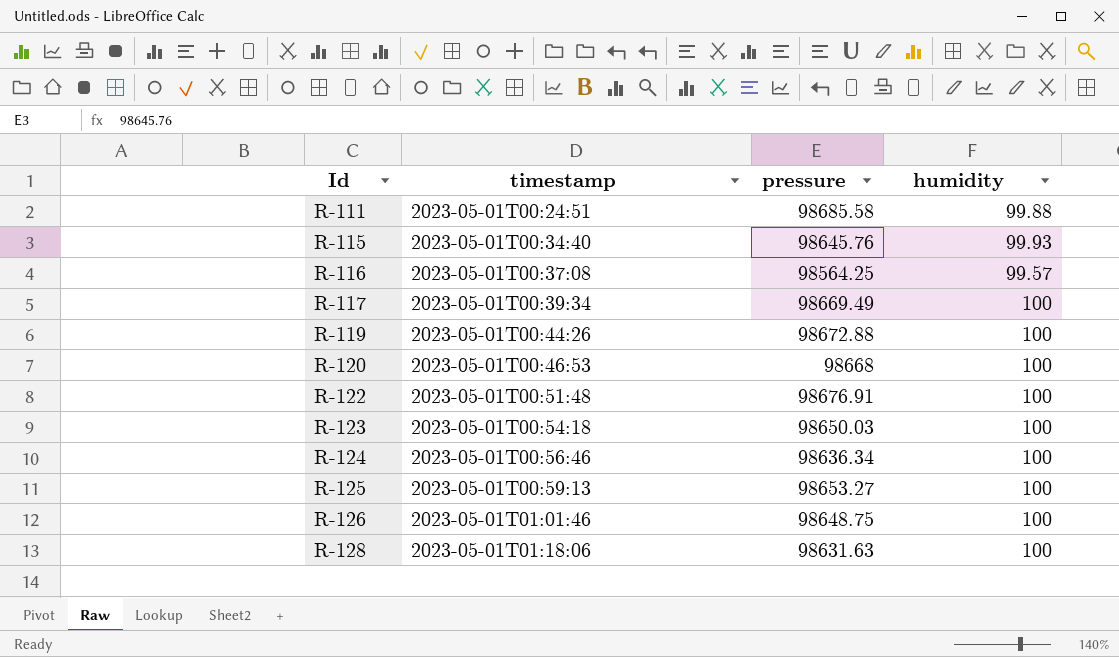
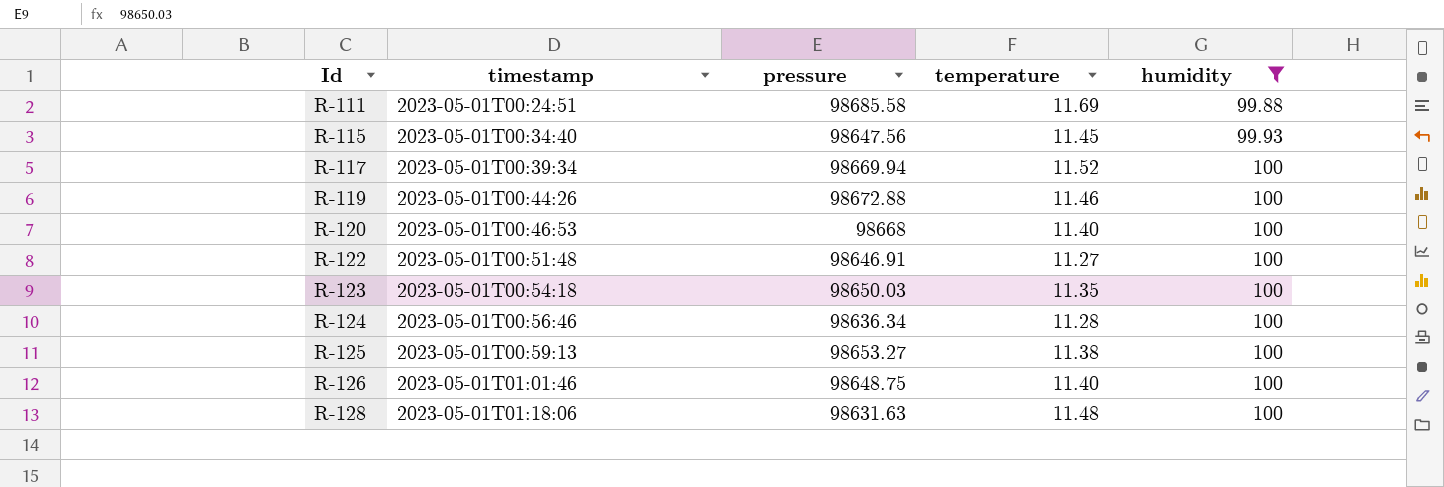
filter: none -> humidity != 99.57
column temperature | position: none -> 4
R-115 | pressure: 98645.76 -> 98647.56
R-117 | pressure: 98669.49 -> 98669.94
R-122 | pressure: 98676.91 -> 98646.91

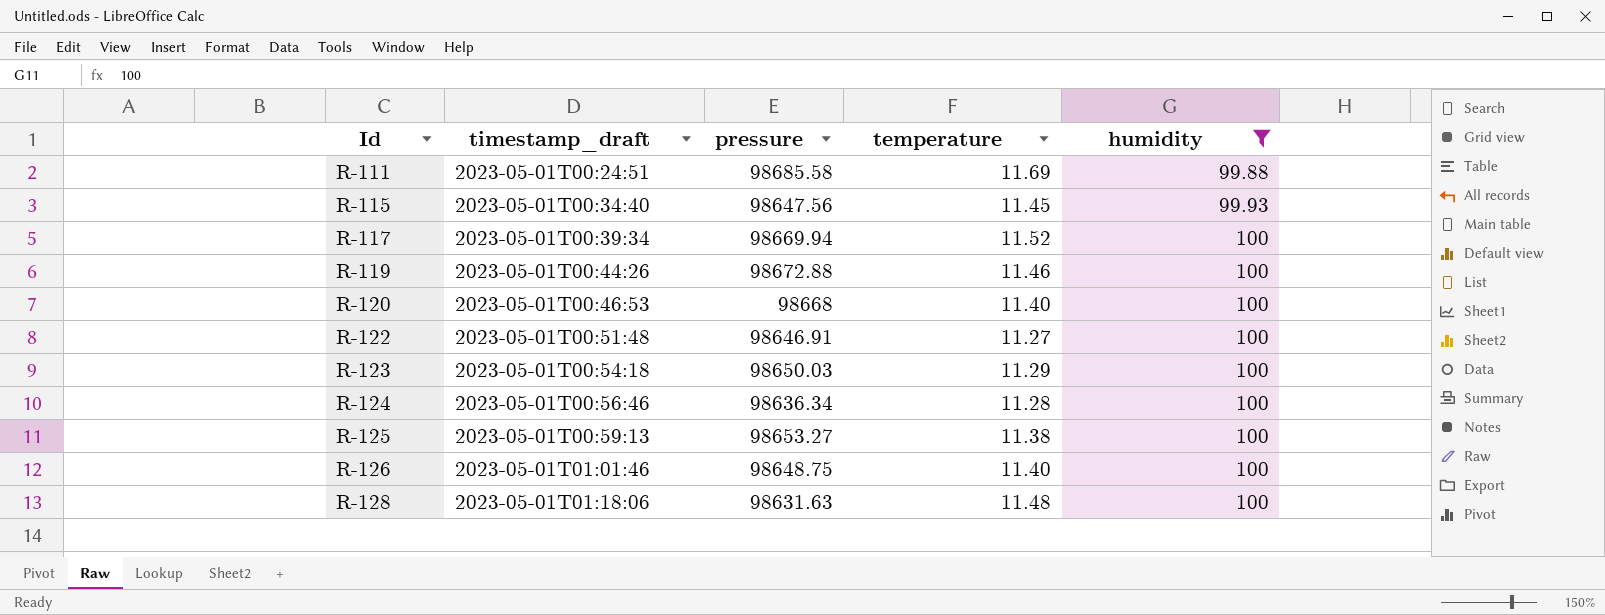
column name: timestamp -> timestamp_draft
R-123 | temperature: 11.35 -> 11.29

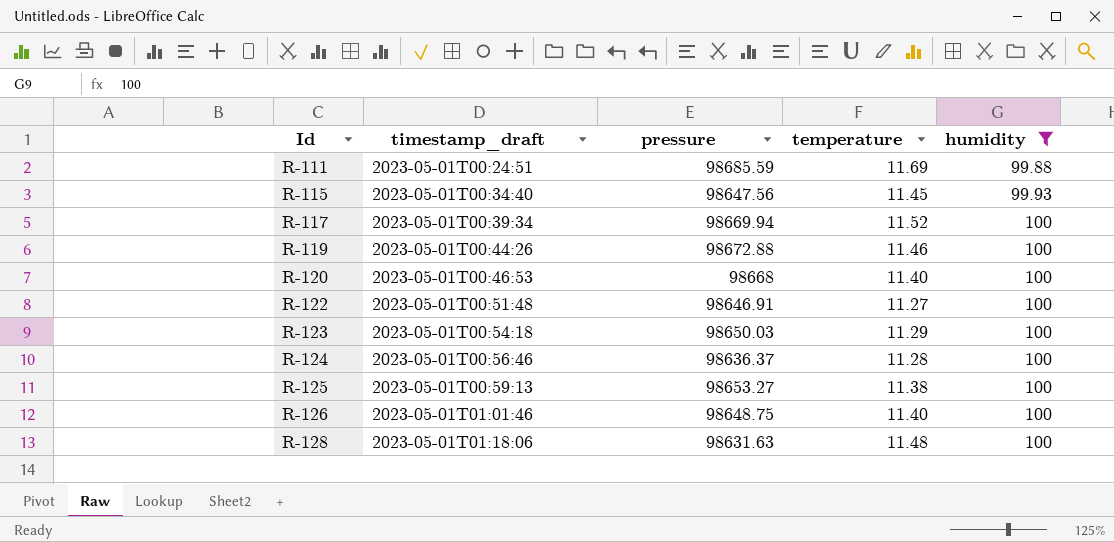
R-111 | pressure: 98685.58 -> 98685.59
R-124 | pressure: 98636.34 -> 98636.37

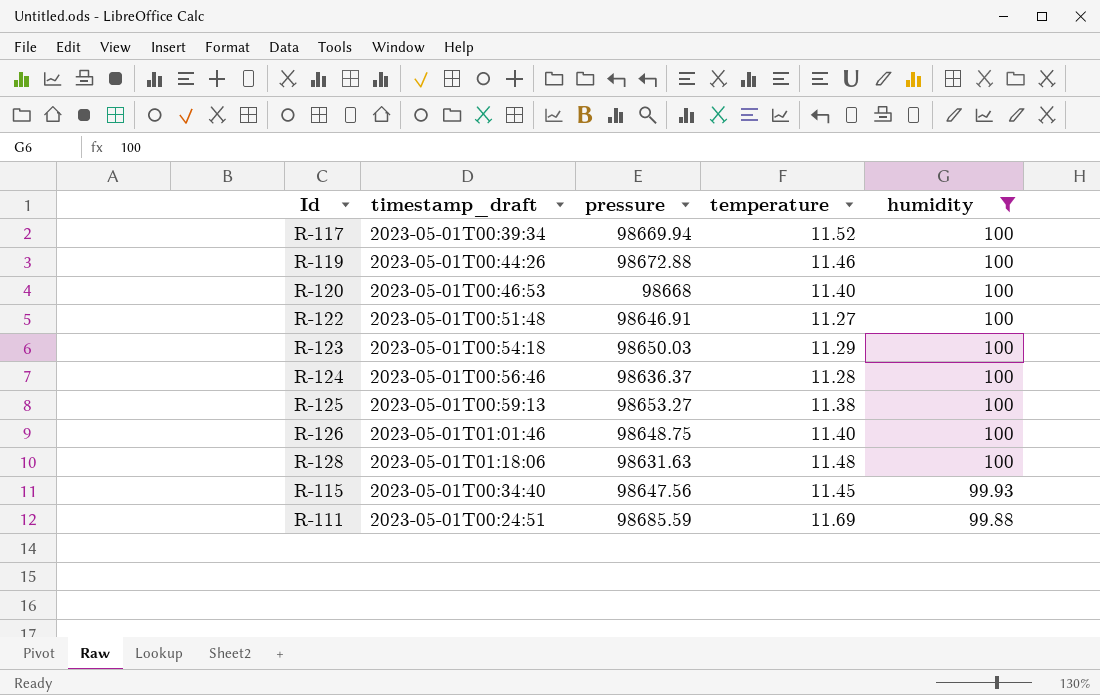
row order: Id ascending -> humidity descending

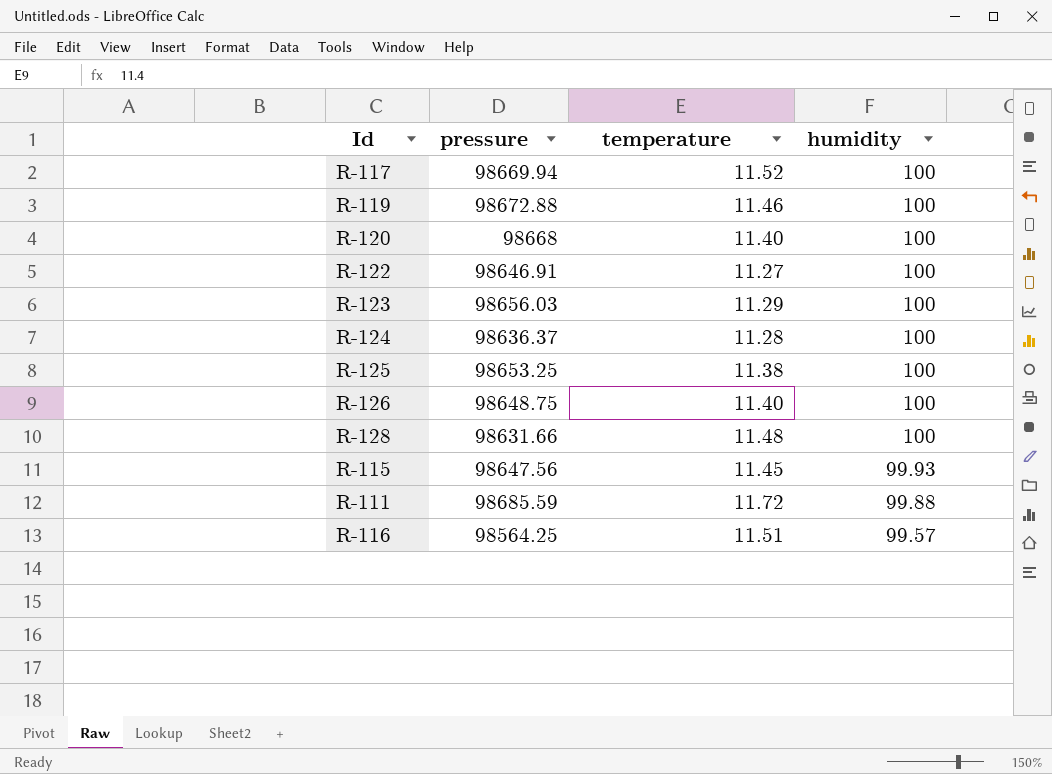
filter: humidity != 99.57 -> none
column timestamp_draft | position: 2 -> none
R-123 | pressure: 98650.03 -> 98656.03
R-125 | pressure: 98653.27 -> 98653.25
R-128 | pressure: 98631.63 -> 98631.66
R-111 | temperature: 11.69 -> 11.72

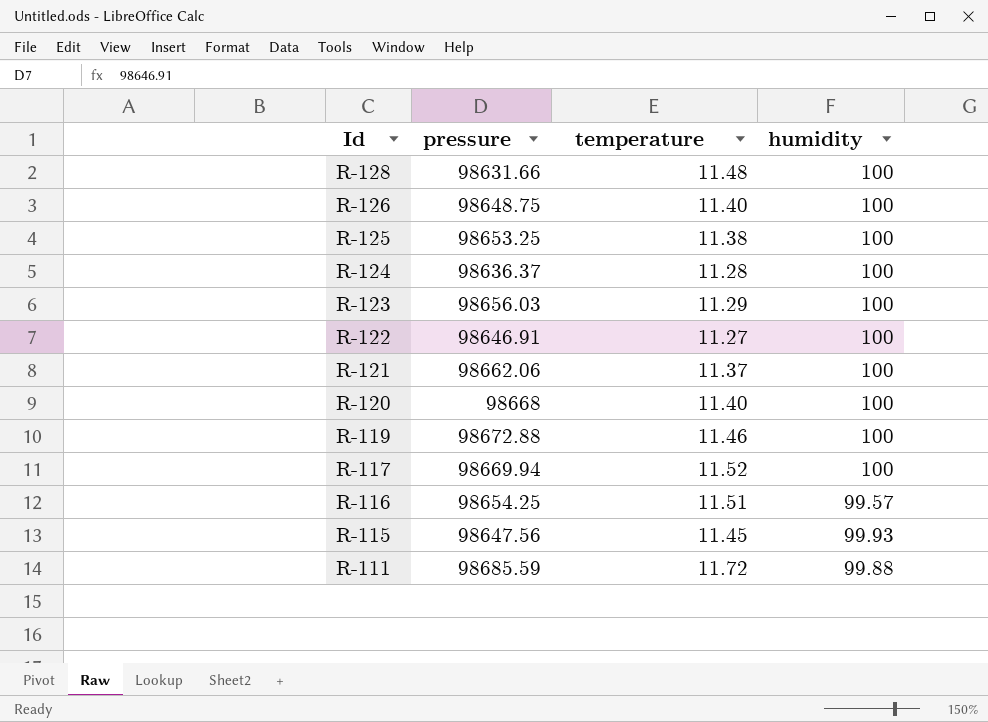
row order: humidity descending -> Id descending
row R-121: none -> 98662.06 | 11.37 | 100
R-116 | pressure: 98564.25 -> 98654.25

